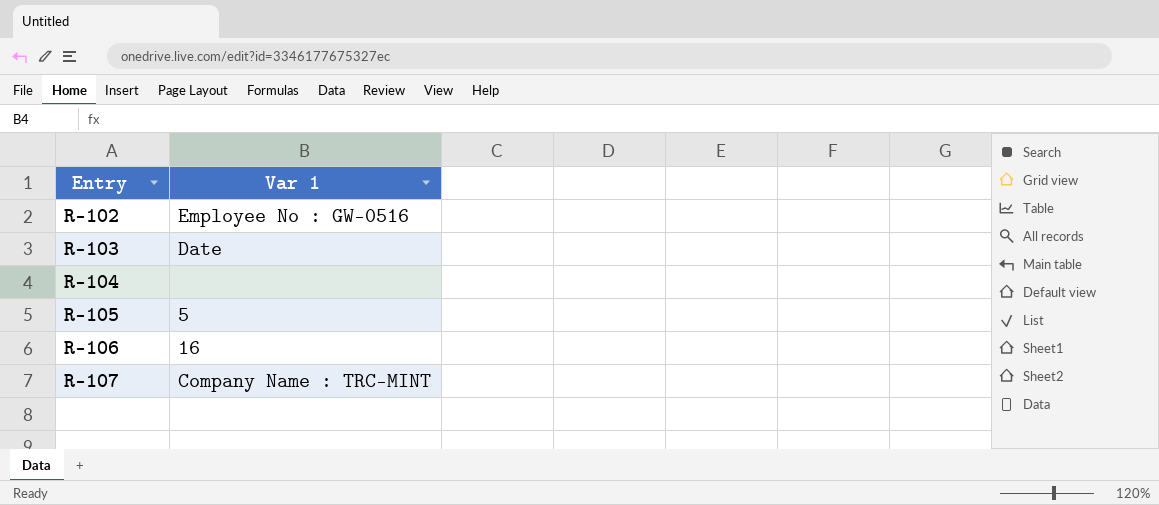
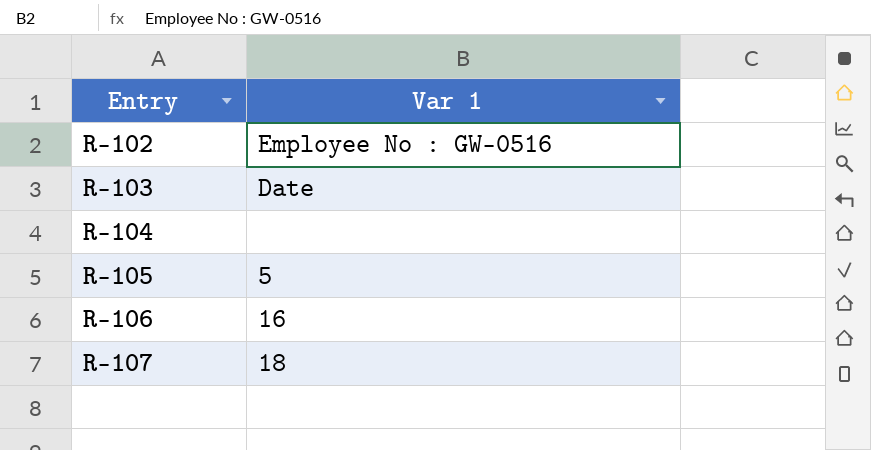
R-107 | Var 1: Company Name : TRC-MINT -> 18

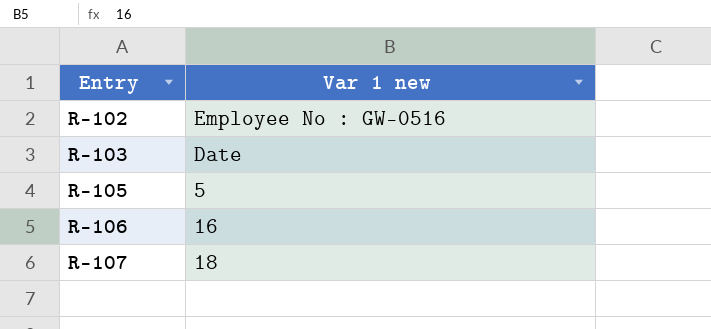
column name: Var 1 -> Var 1 new
row R-104: none -> none

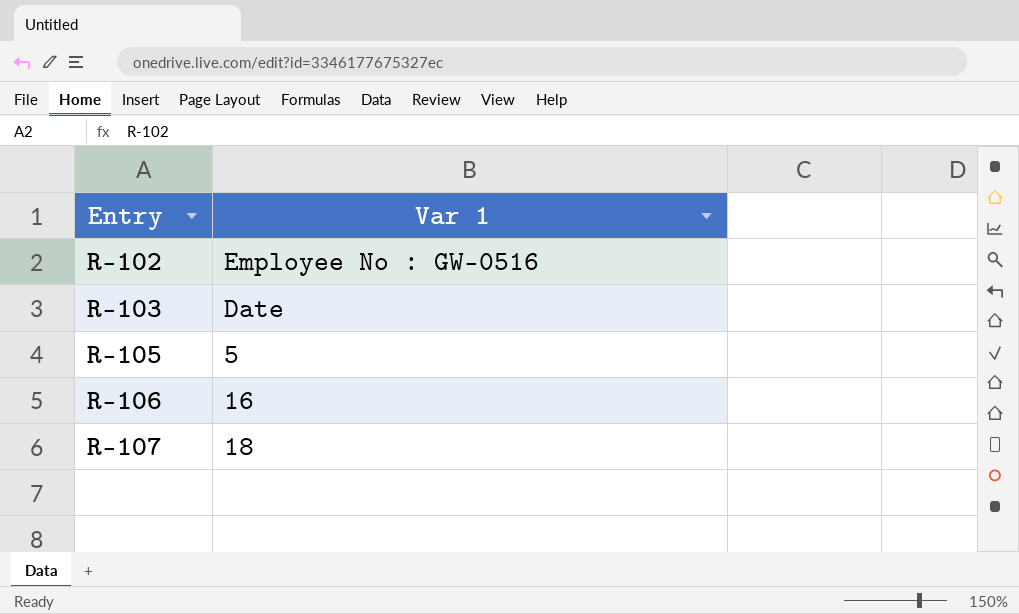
column name: Var 1 new -> Var 1

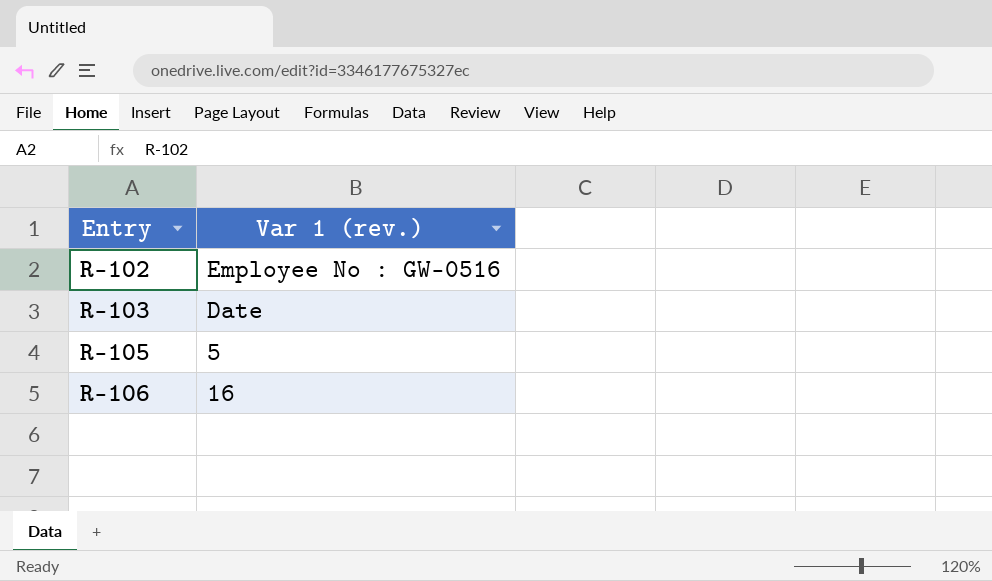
column name: Var 1 -> Var 1 (rev.)
row R-107: 18 -> none

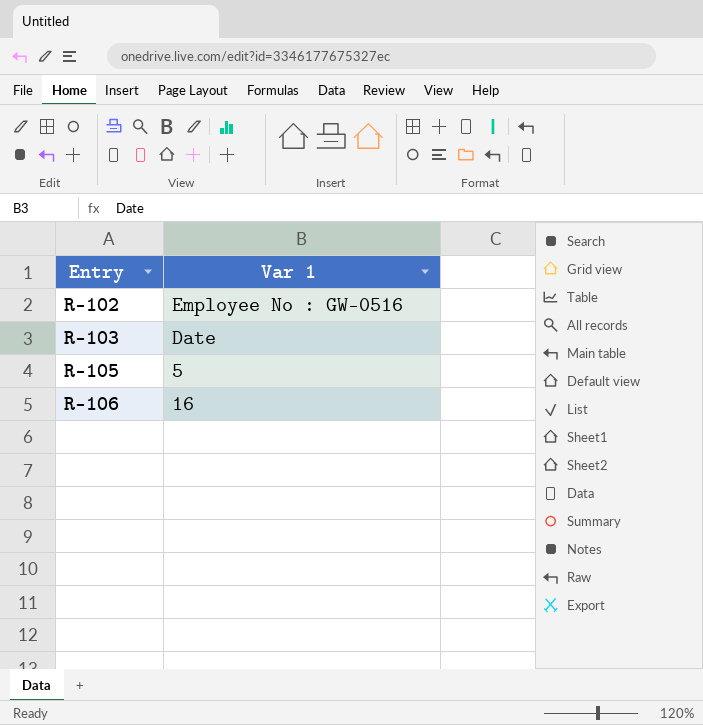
column name: Var 1 (rev.) -> Var 1

